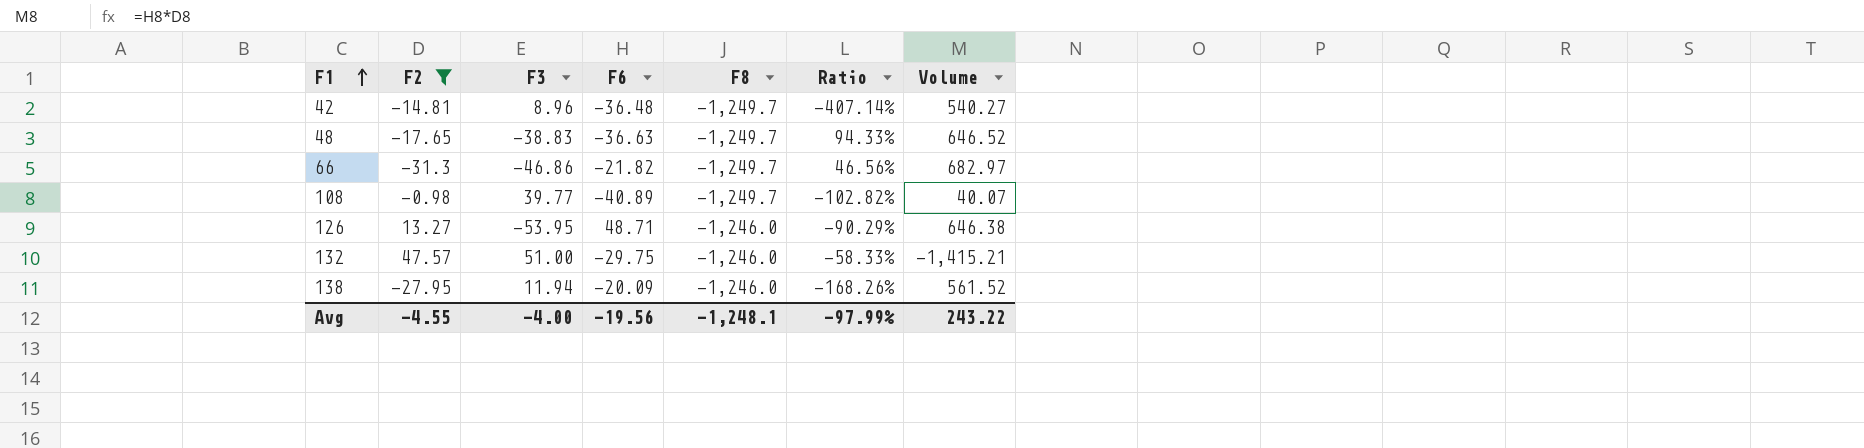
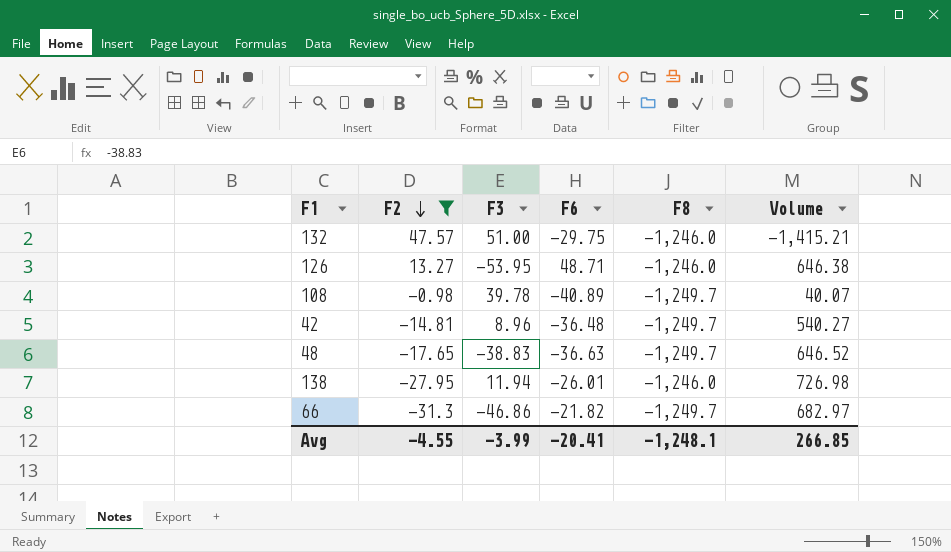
row order: F1 ascending -> F2 descending
column Ratio | formula: [F6] / [F3] -> none
108 | F3: 39.77 -> 39.78
138 | F6: -20.09 -> -26.01
138 | Volume: 561.52 -> 726.98
Avg | F3: -4.00 -> -3.99
Avg | F6: -19.56 -> -20.41
Avg | Volume: 243.22 -> 266.85

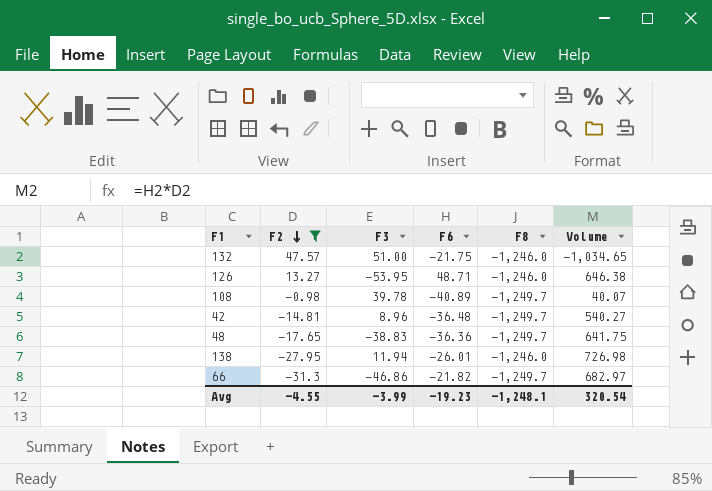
132 | F6: -29.75 -> -21.75
132 | Volume: -1,415.21 -> -1,034.65
48 | F6: -36.63 -> -36.36
48 | Volume: 646.52 -> 641.75
Avg | F6: -20.41 -> -19.23
Avg | Volume: 266.85 -> 320.54

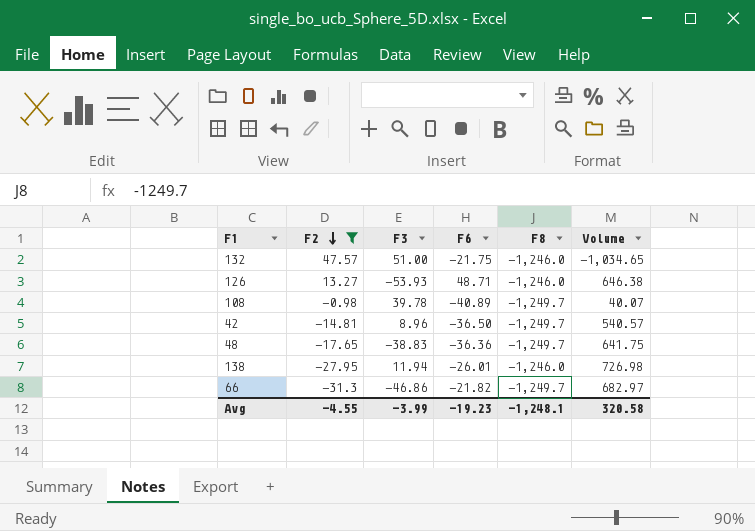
126 | F3: -53.95 -> -53.93
42 | F6: -36.48 -> -36.50
42 | Volume: 540.27 -> 540.57
Avg | Volume: 320.54 -> 320.58

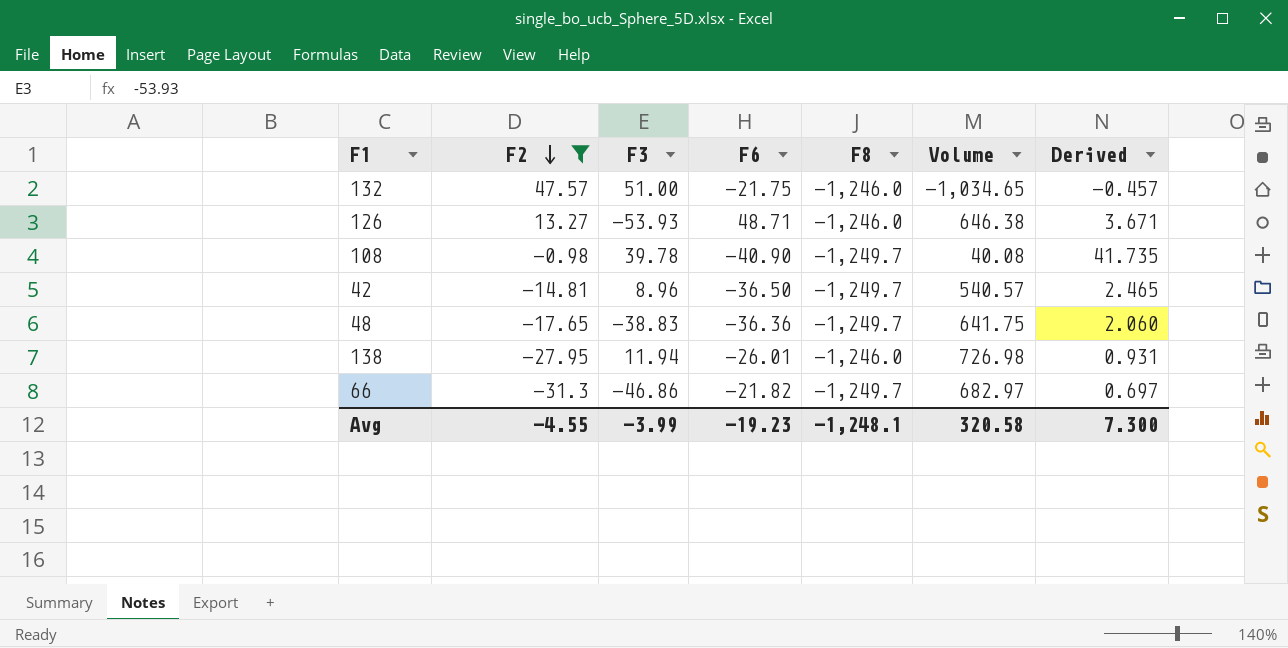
column Derived | formula: none -> [F6] / [F2]
108 | F6: -40.89 -> -40.90
108 | Volume: 40.07 -> 40.08

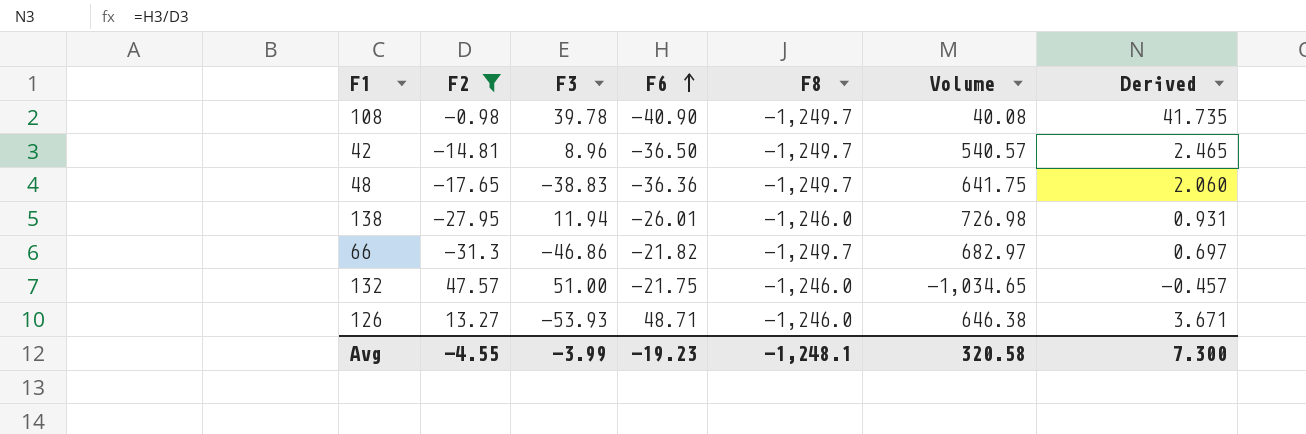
row order: F2 descending -> F6 ascending

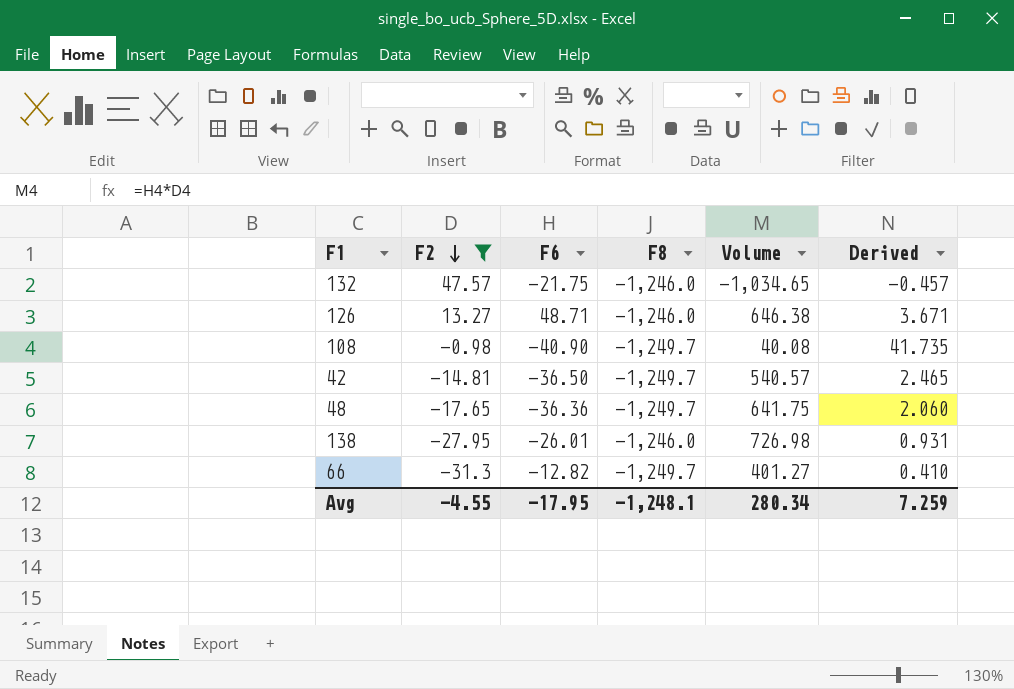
row order: F6 ascending -> F2 descending
column F3 | position: 3 -> none
66 | F6: -21.82 -> -12.82
66 | Volume: 682.97 -> 401.27
66 | Derived: 0.697 -> 0.410
Avg | F6: -19.23 -> -17.95
Avg | Volume: 320.58 -> 280.34
Avg | Derived: 7.300 -> 7.259

